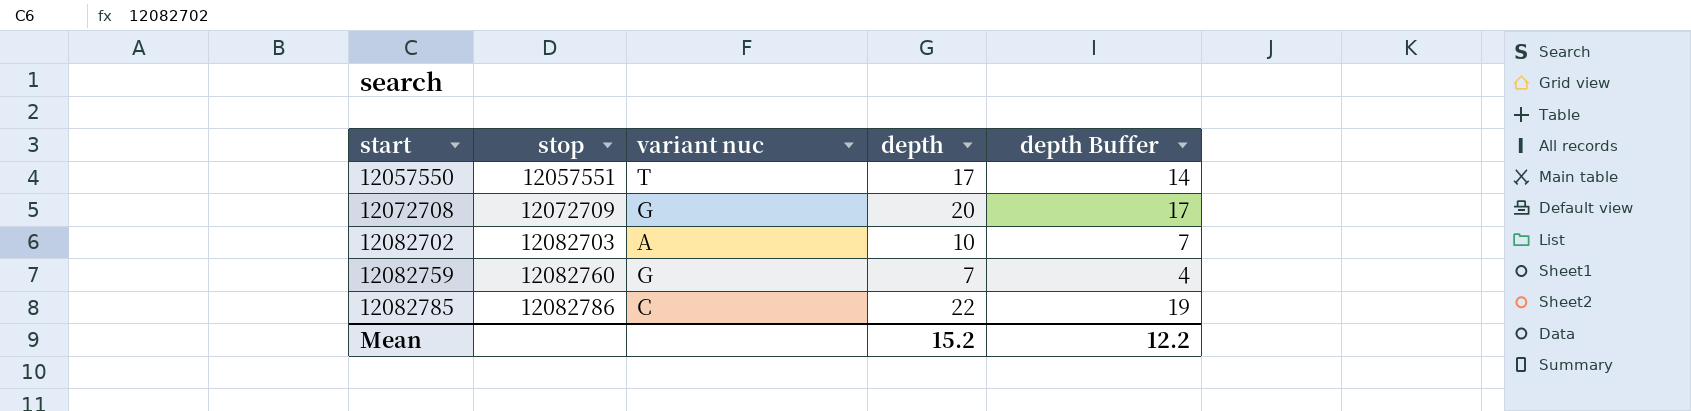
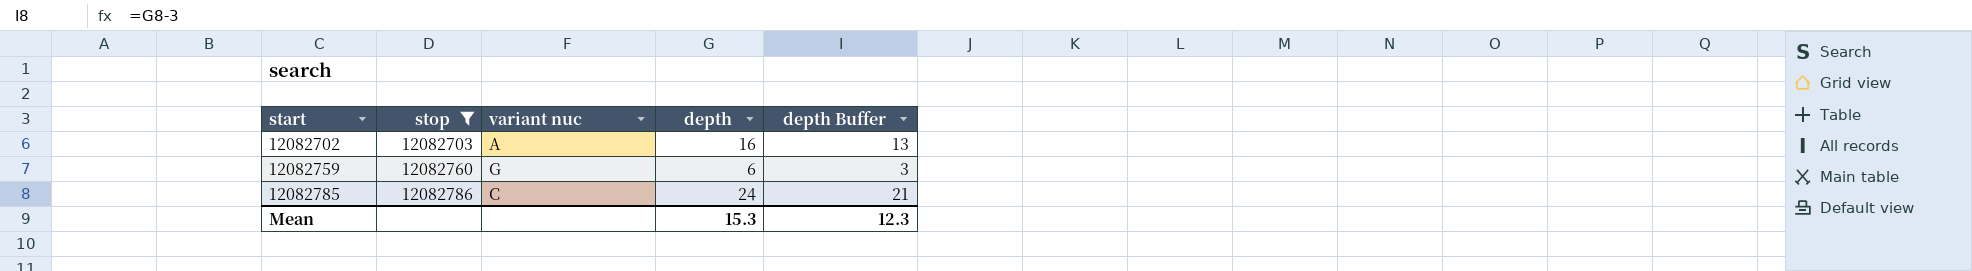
filter: none -> stop >= 12082703
12082702 | depth: 10 -> 16
12082702 | depth Buffer: 7 -> 13
12082759 | depth: 7 -> 6
12082759 | depth Buffer: 4 -> 3
12082785 | depth: 22 -> 24
12082785 | depth Buffer: 19 -> 21
Mean | depth: 15.2 -> 15.3
Mean | depth Buffer: 12.2 -> 12.3

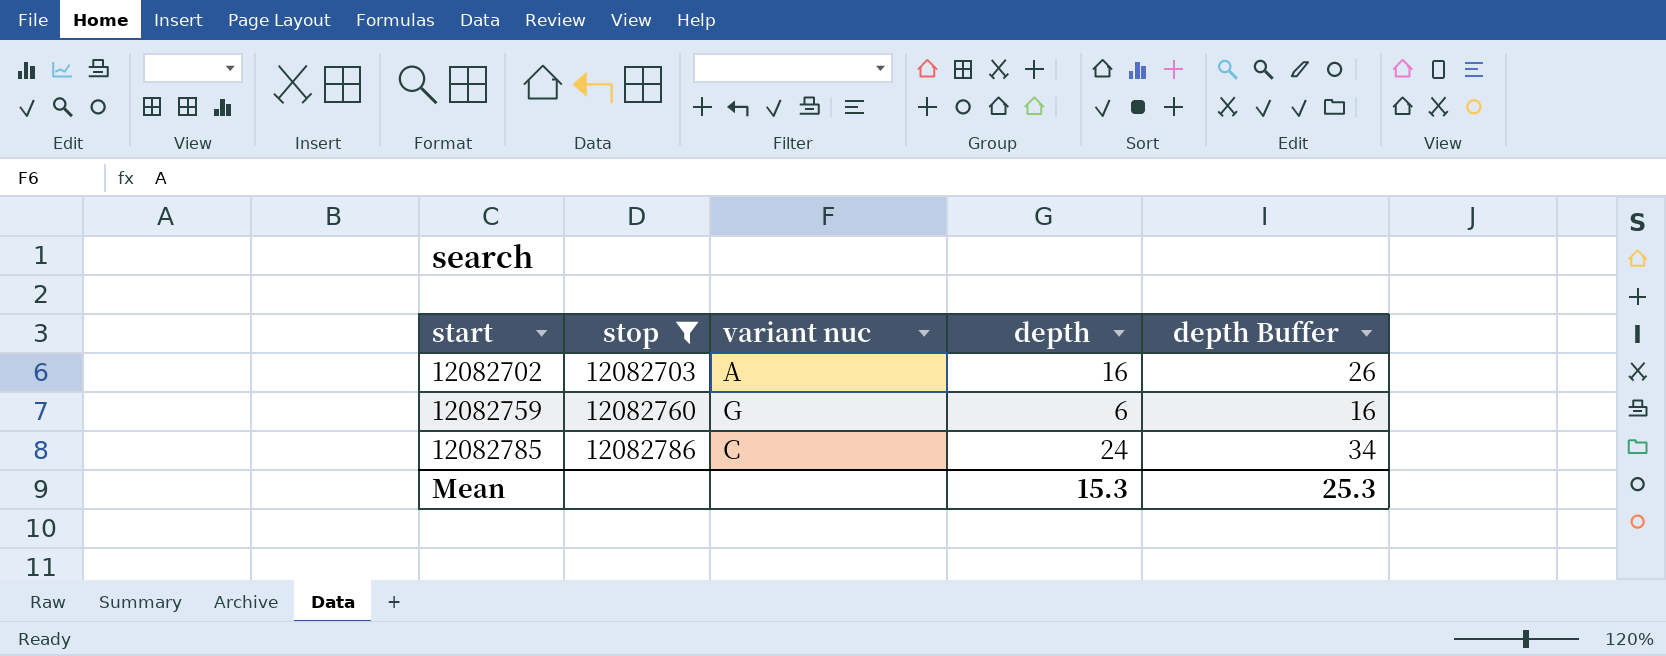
column depth Buffer | formula: [depth] - 3 -> [depth] + 10
Mean | depth Buffer: 12.3 -> 25.3

